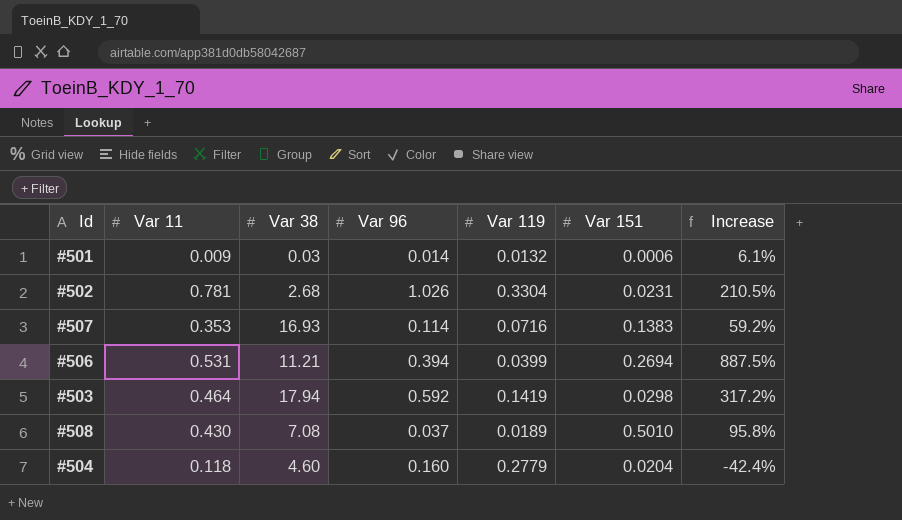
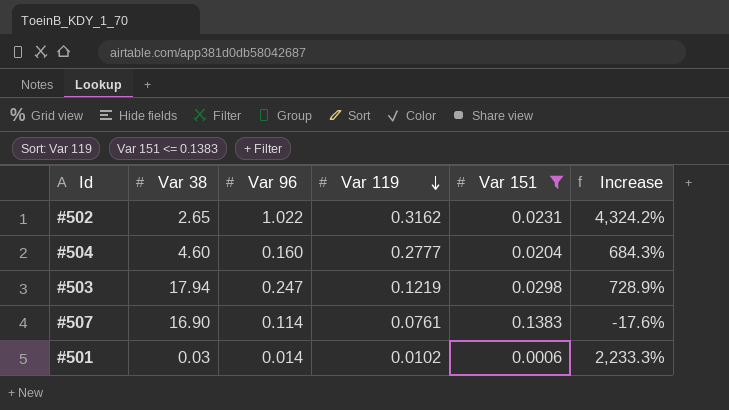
filter: none -> Var 151 <= 0.1383
row order: none -> Var 119 descending
column Var 11 | position: 2 -> none
column Increase | formula: ([Var 96] - [Var 119]) / [Var 119] -> ([Var 96] - [Var 151]) / [Var 151]
#502 | Var 38: 2.68 -> 2.65
#502 | Var 96: 1.026 -> 1.022
#502 | Var 119: 0.3304 -> 0.3162
#504 | Var 119: 0.2779 -> 0.2777
#503 | Var 96: 0.592 -> 0.247
#503 | Var 119: 0.1419 -> 0.1219
#507 | Var 38: 16.93 -> 16.90
#507 | Var 119: 0.0716 -> 0.0761
#501 | Var 119: 0.0132 -> 0.0102

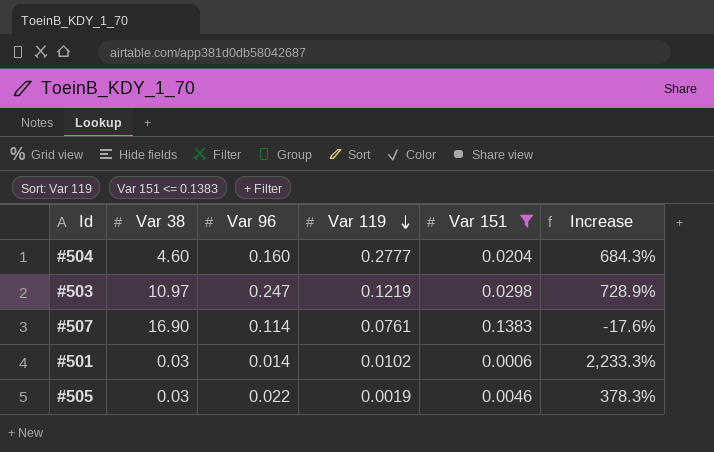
row #502: 2.65 | 1.022 | 0.3162 | 0.0231 | 4,324.2% -> none
#503 | Var 38: 17.94 -> 10.97
row #505: none -> 0.03 | 0.022 | 0.0019 | 0.0046 | 378.3%

